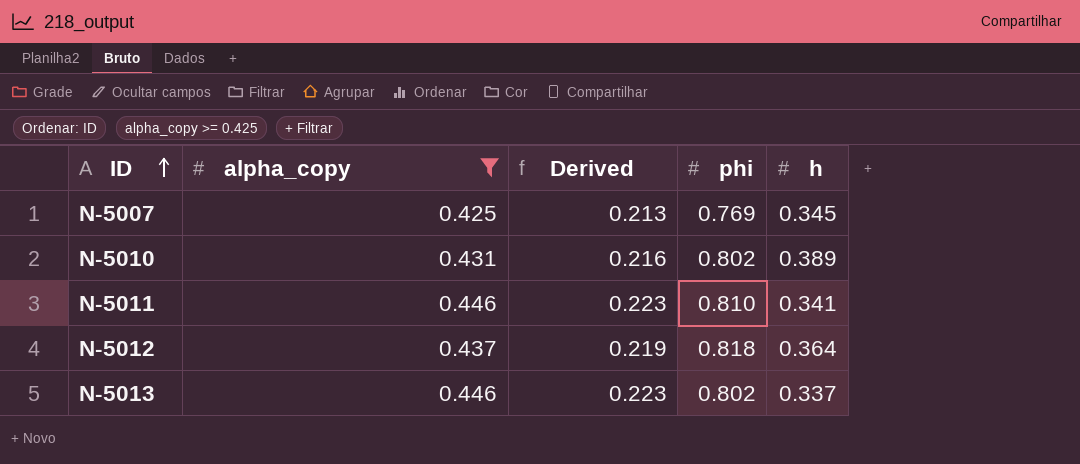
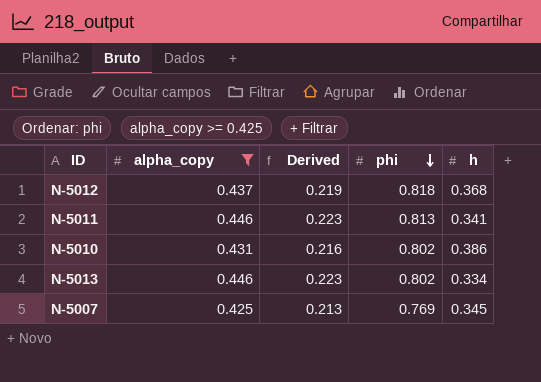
row order: ID ascending -> phi descending
N-5012 | h: 0.364 -> 0.368
N-5011 | phi: 0.810 -> 0.813
N-5010 | h: 0.389 -> 0.386
N-5013 | h: 0.337 -> 0.334

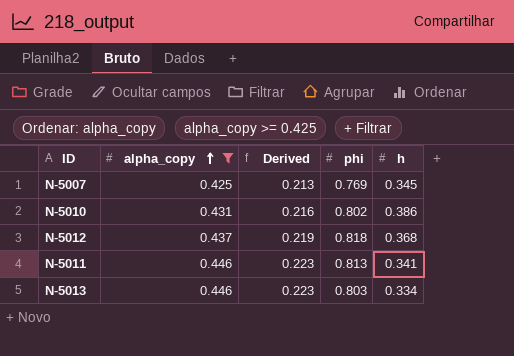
row order: phi descending -> alpha_copy ascending
N-5013 | phi: 0.802 -> 0.803

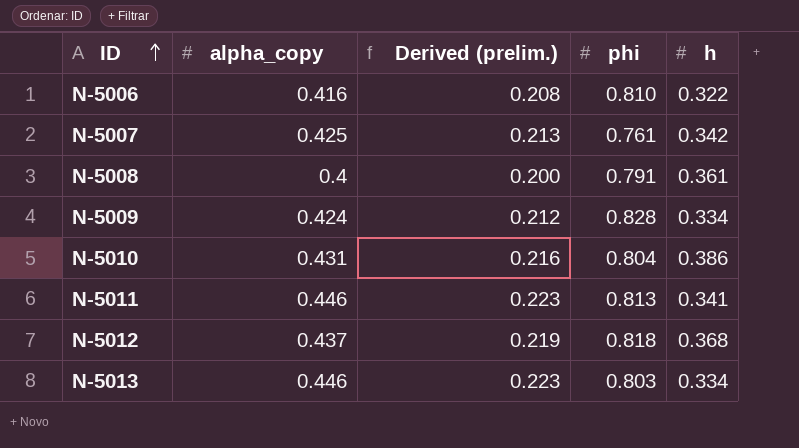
filter: alpha_copy >= 0.425 -> none
row order: alpha_copy ascending -> ID ascending
column name: Derived -> Derived (prelim.)
N-5007 | phi: 0.769 -> 0.761
N-5007 | h: 0.345 -> 0.342
N-5010 | phi: 0.802 -> 0.804

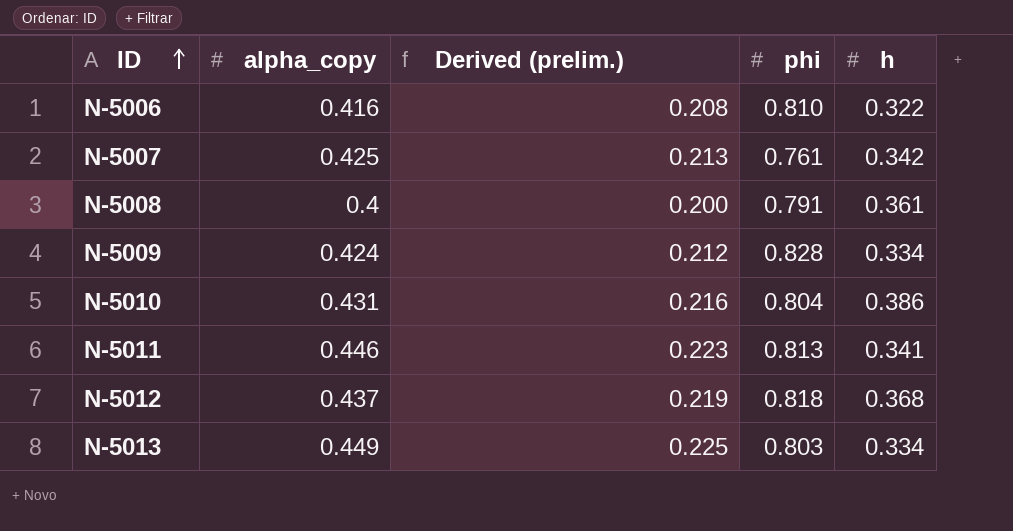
N-5013 | alpha_copy: 0.446 -> 0.449
N-5013 | Derived (prelim.): 0.223 -> 0.225

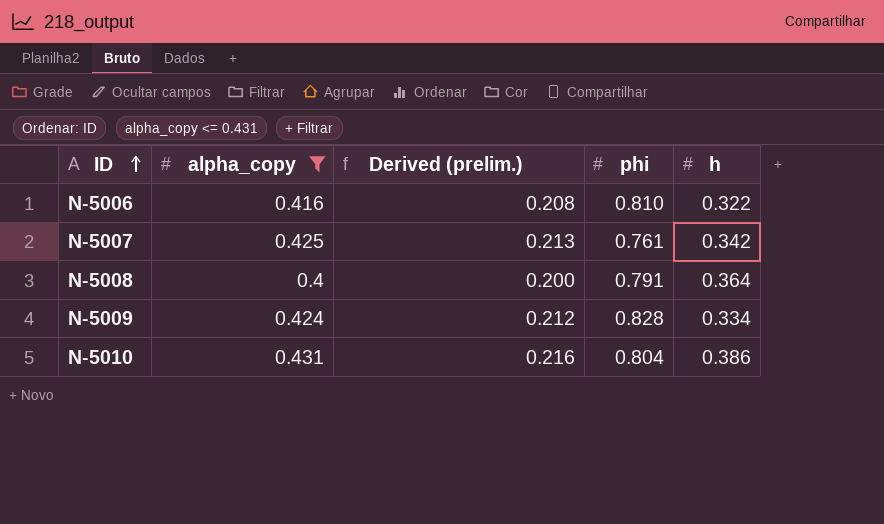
filter: none -> alpha_copy <= 0.431
N-5008 | h: 0.361 -> 0.364

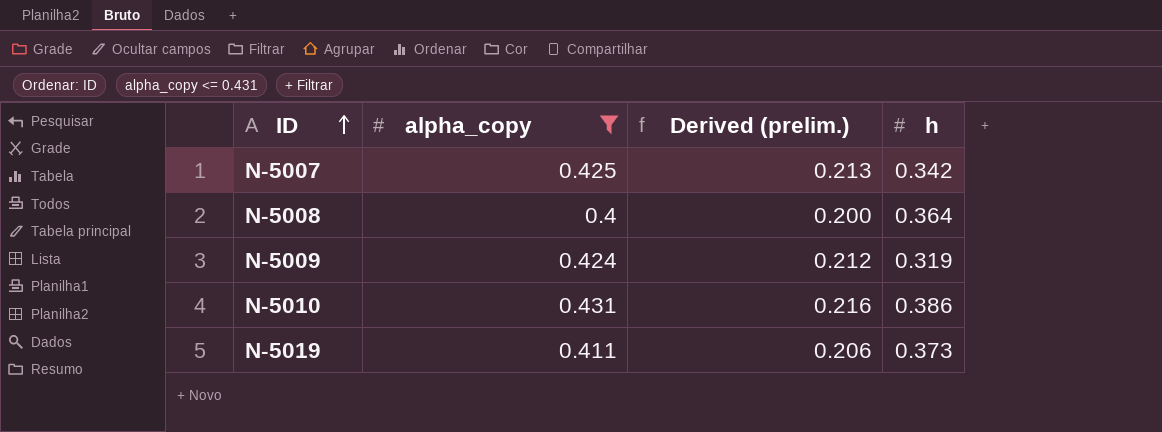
column phi | position: 4 -> none
row N-5006: 0.416 | 0.208 | 0.810 | 0.322 -> none
N-5009 | h: 0.334 -> 0.319
row N-5019: none -> 0.411 | 0.206 | 0.373

